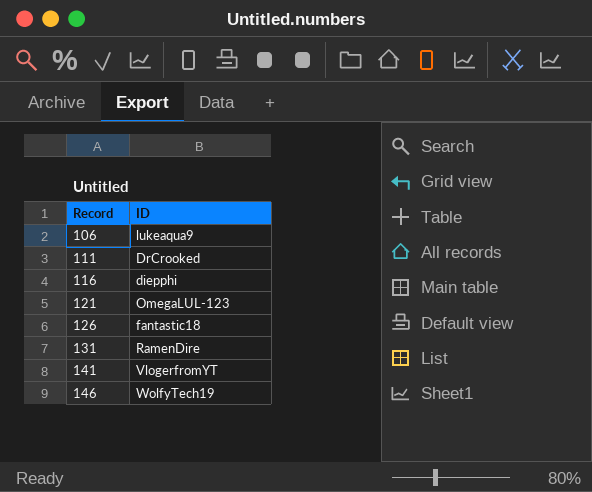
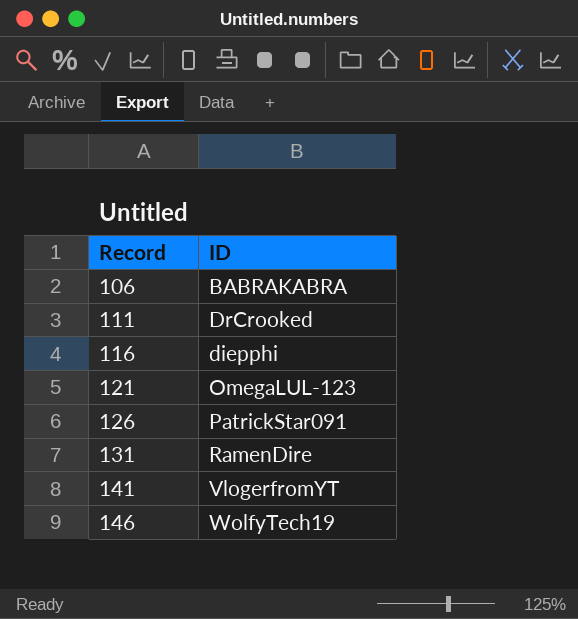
106 | ID: lukeaqua9 -> BABRAKABRA
126 | ID: fantastic18 -> PatrickStar091

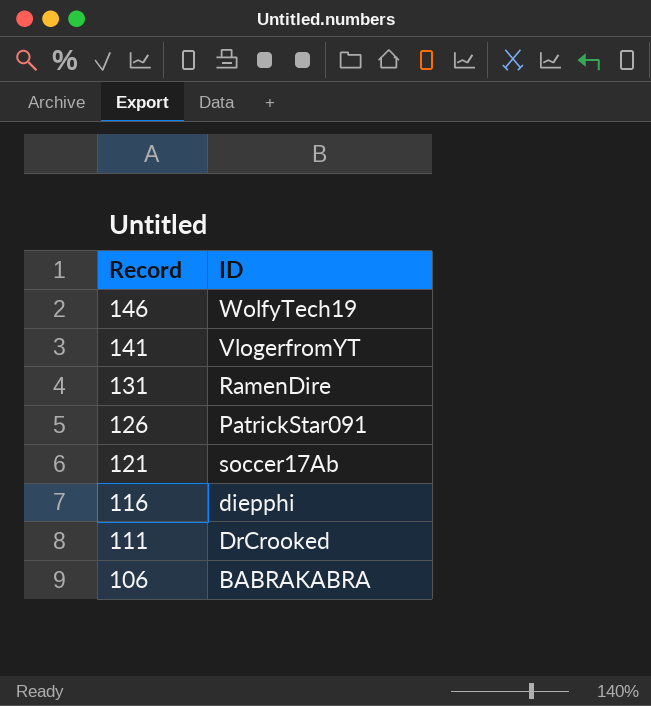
row order: Record ascending -> Record descending
121 | ID: OmegaLUL-123 -> soccer17Ab

